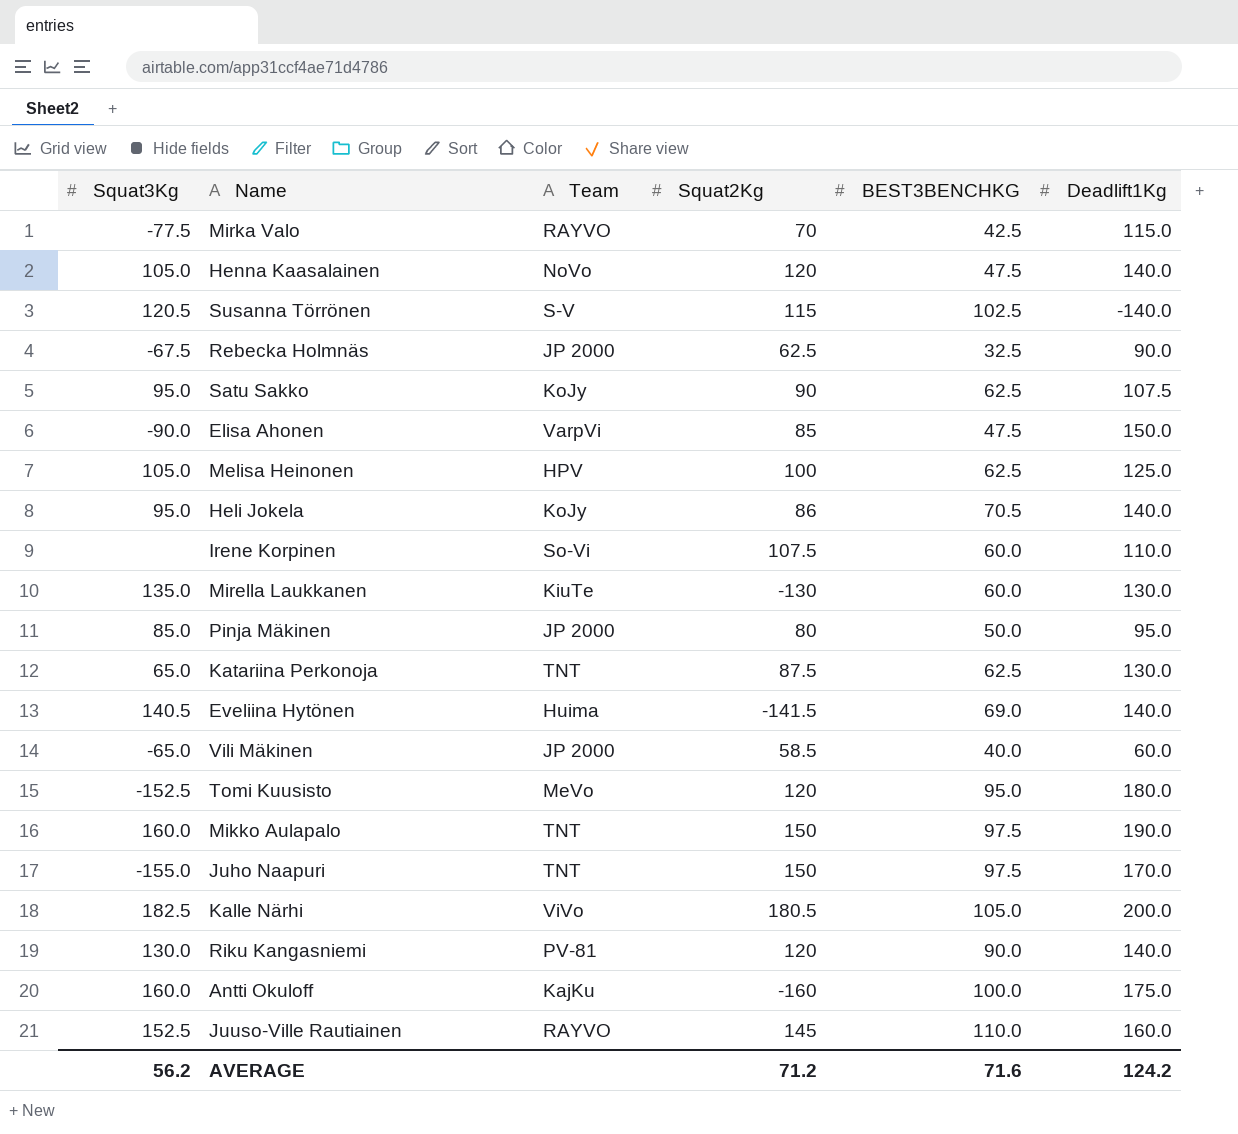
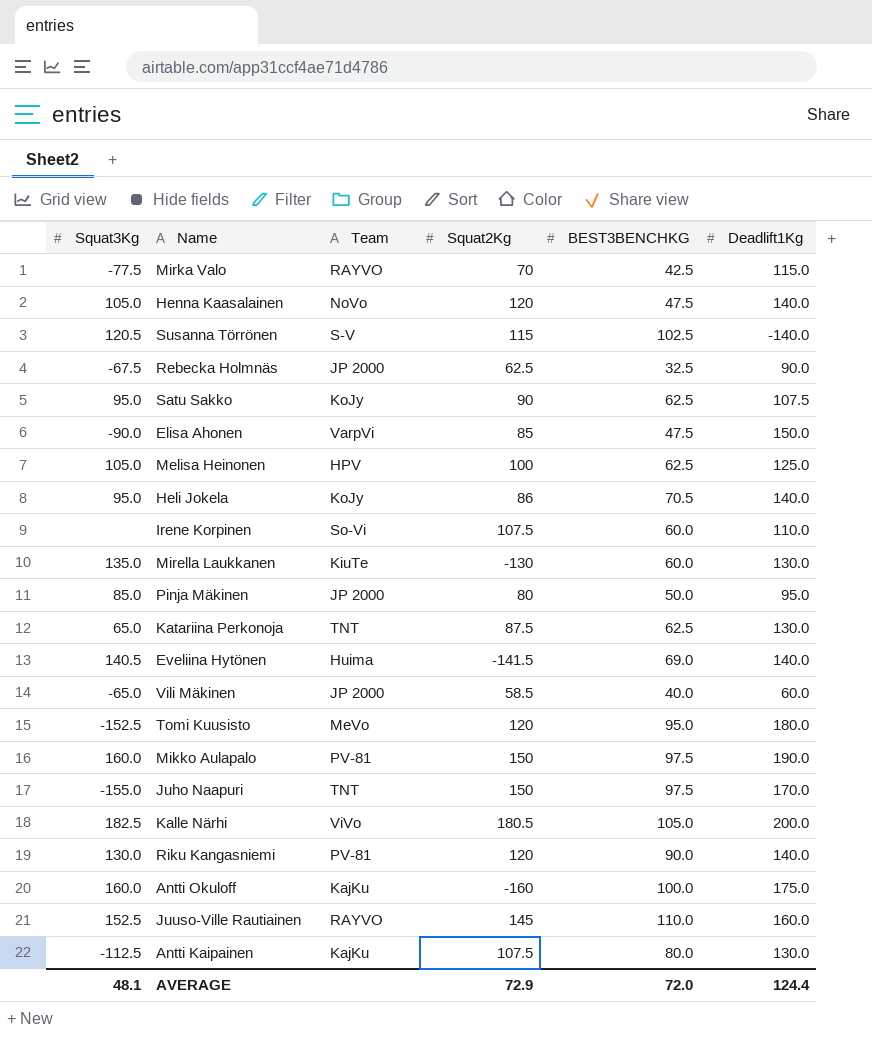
Mikko Aulapalo | Team: TNT -> PV-81
row Antti Kaipainen: none -> -112.5 | KajKu | 107.5 | 80.0 | 130.0
AVERAGE | Squat3Kg: 56.2 -> 48.1
AVERAGE | Squat2Kg: 71.2 -> 72.9
AVERAGE | BEST3BENCHKG: 71.6 -> 72.0
AVERAGE | Deadlift1Kg: 124.2 -> 124.4

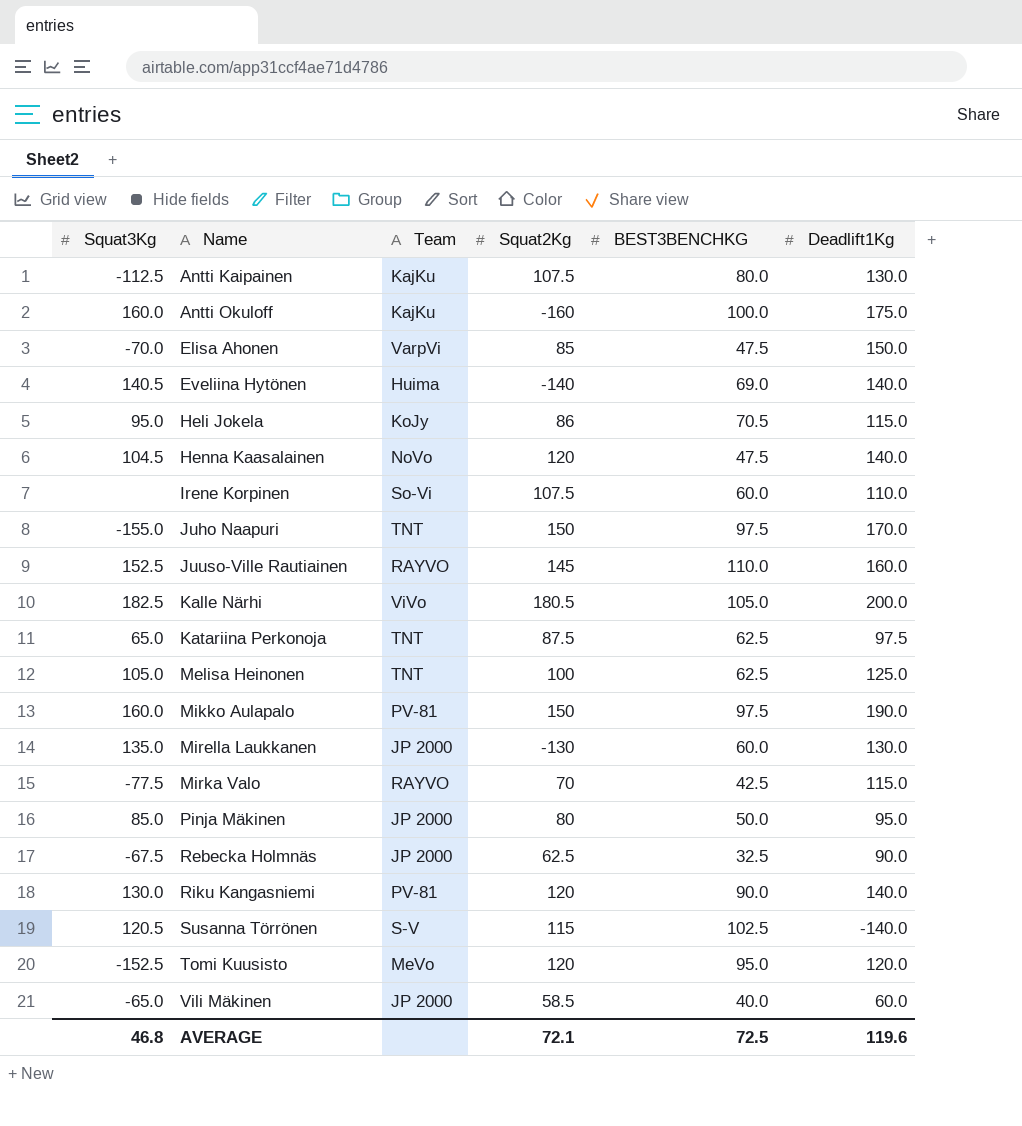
row order: none -> Name ascending
row Satu Sakko: 95.0 | KoJy | 90 | 62.5 | 107.5 -> none
Elisa Ahonen | Squat3Kg: -90.0 -> -70.0
Eveliina Hytönen | Squat2Kg: -141.5 -> -140
Heli Jokela | Deadlift1Kg: 140.0 -> 115.0
Henna Kaasalainen | Squat3Kg: 105.0 -> 104.5
Katariina Perkonoja | Deadlift1Kg: 130.0 -> 97.5
Melisa Heinonen | Team: HPV -> TNT
Mirella Laukkanen | Team: KiuTe -> JP 2000
Tomi Kuusisto | Deadlift1Kg: 180.0 -> 120.0
AVERAGE | Squat3Kg: 48.1 -> 46.8
AVERAGE | Squat2Kg: 72.9 -> 72.1
AVERAGE | BEST3BENCHKG: 72.0 -> 72.5
AVERAGE | Deadlift1Kg: 124.4 -> 119.6

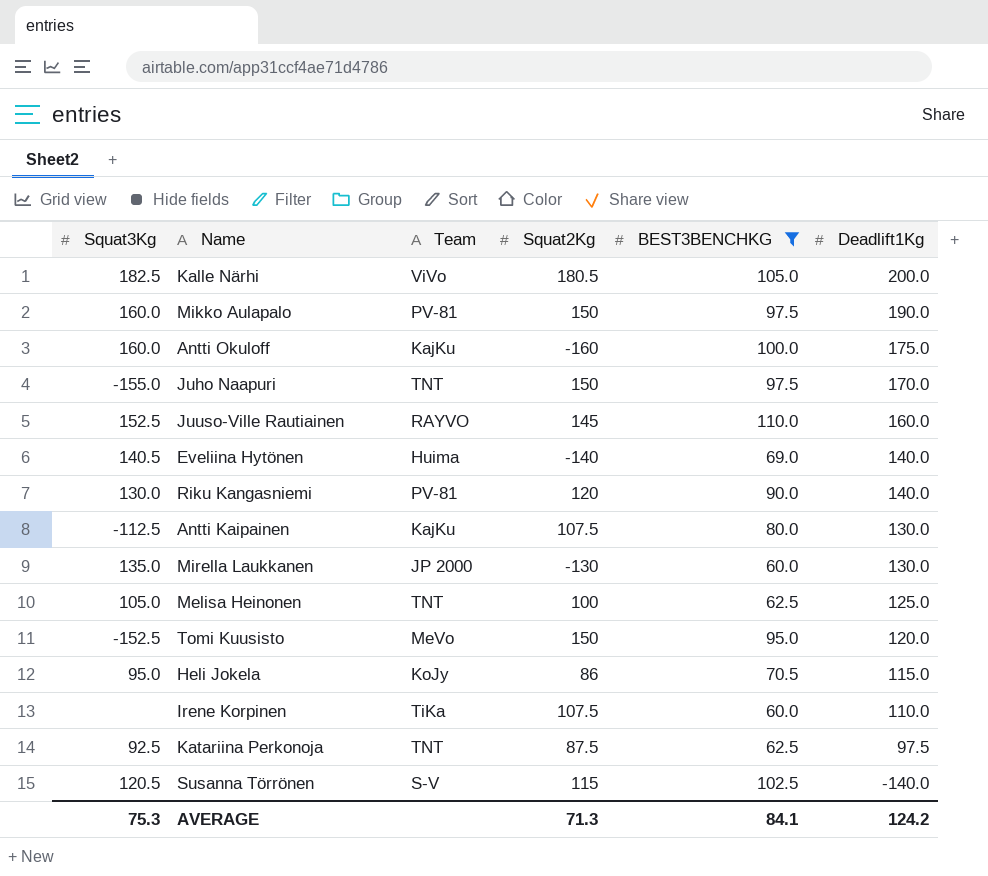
filter: none -> BEST3BENCHKG >= 60.0
row order: Name ascending -> Deadlift1Kg descending
Tomi Kuusisto | Squat2Kg: 120 -> 150
Irene Korpinen | Team: So-Vi -> TiKa
Katariina Perkonoja | Squat3Kg: 65.0 -> 92.5
AVERAGE | Squat3Kg: 46.8 -> 75.3
AVERAGE | Squat2Kg: 72.1 -> 71.3
AVERAGE | BEST3BENCHKG: 72.5 -> 84.1
AVERAGE | Deadlift1Kg: 119.6 -> 124.2

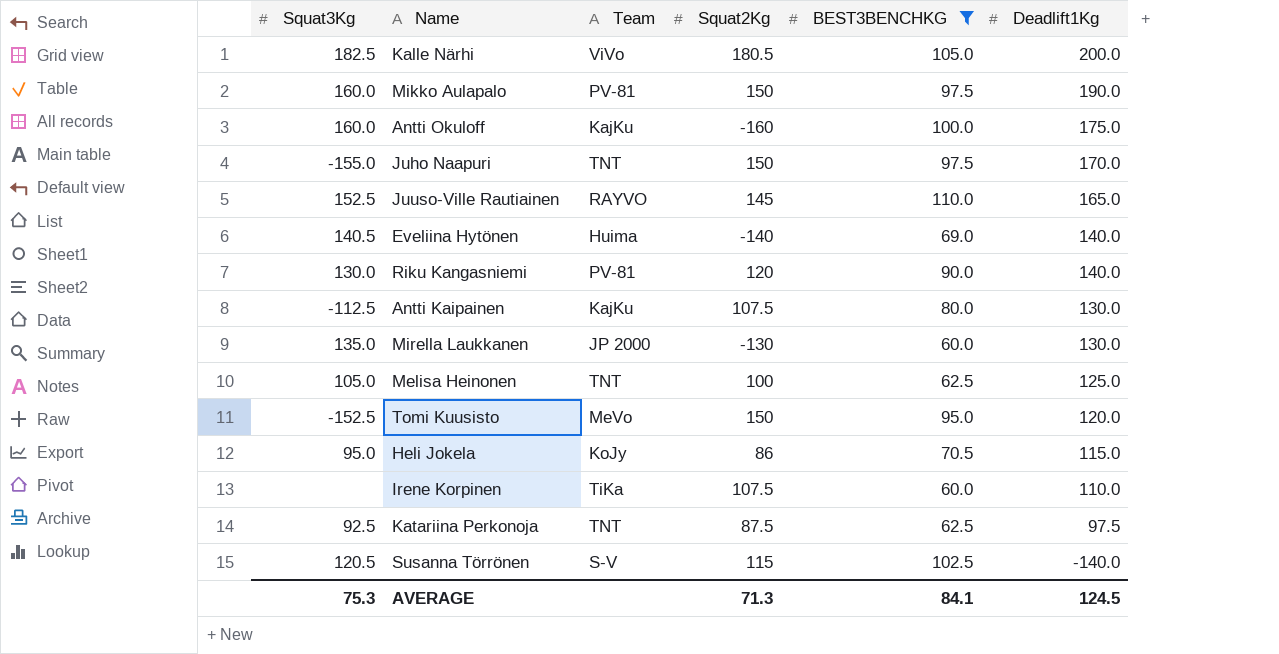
Juuso-Ville Rautiainen | Deadlift1Kg: 160.0 -> 165.0
AVERAGE | Deadlift1Kg: 124.2 -> 124.5

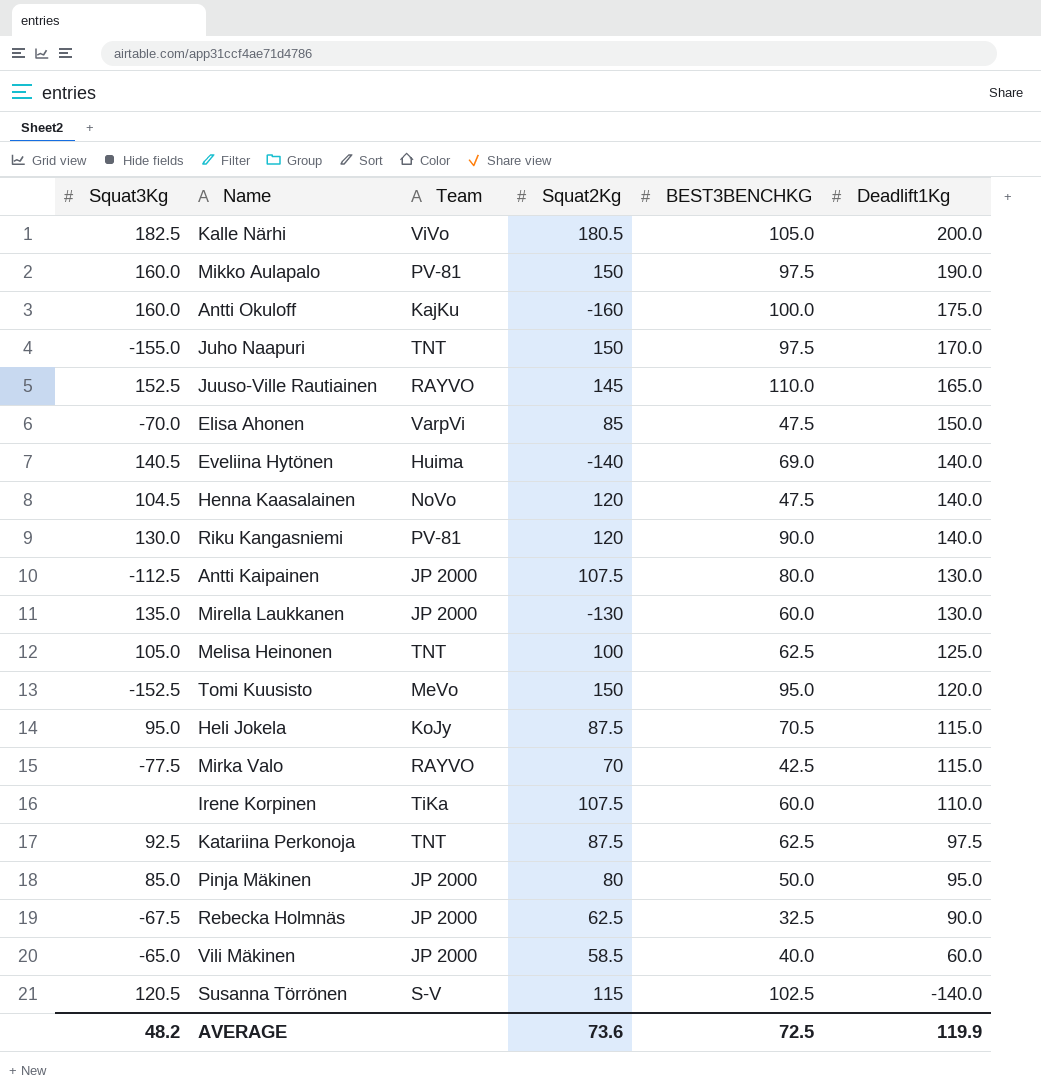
filter: BEST3BENCHKG >= 60.0 -> none
Antti Kaipainen | Team: KajKu -> JP 2000
Heli Jokela | Squat2Kg: 86 -> 87.5
AVERAGE | Squat3Kg: 75.3 -> 48.2
AVERAGE | Squat2Kg: 71.3 -> 73.6
AVERAGE | BEST3BENCHKG: 84.1 -> 72.5
AVERAGE | Deadlift1Kg: 124.5 -> 119.9

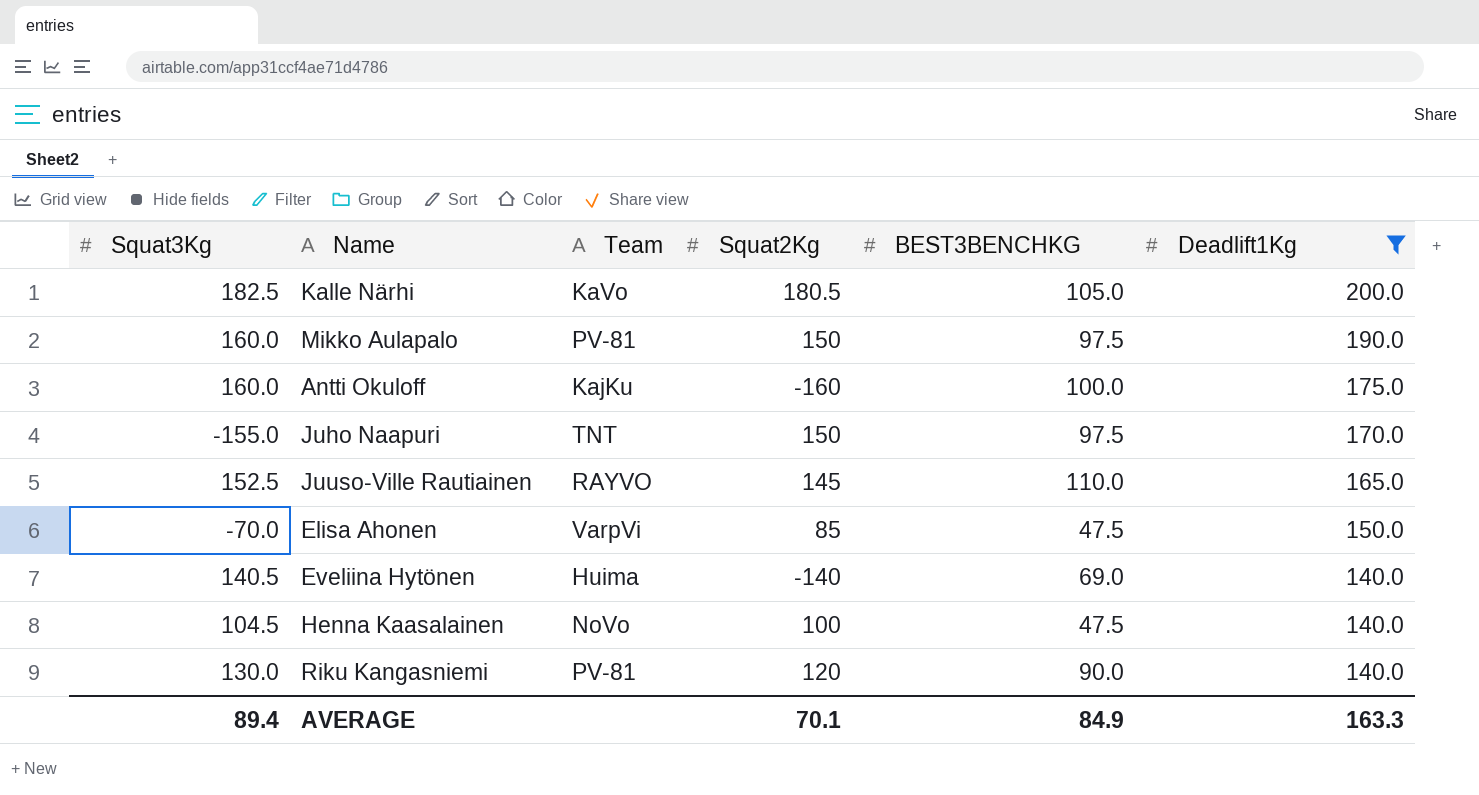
filter: none -> Deadlift1Kg >= 140.0
Kalle Närhi | Team: ViVo -> KaVo
Henna Kaasalainen | Squat2Kg: 120 -> 100
AVERAGE | Squat3Kg: 48.2 -> 89.4
AVERAGE | Squat2Kg: 73.6 -> 70.1
AVERAGE | BEST3BENCHKG: 72.5 -> 84.9
AVERAGE | Deadlift1Kg: 119.9 -> 163.3

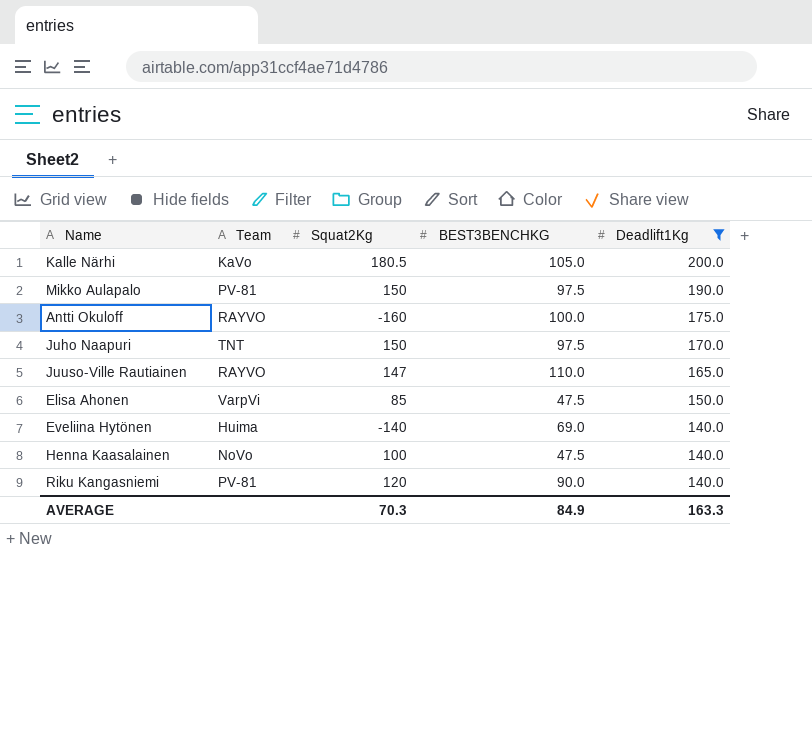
column Squat3Kg | position: 1 -> none
Antti Okuloff | Team: KajKu -> RAYVO
Juuso-Ville Rautiainen | Squat2Kg: 145 -> 147
AVERAGE | Squat2Kg: 70.1 -> 70.3

